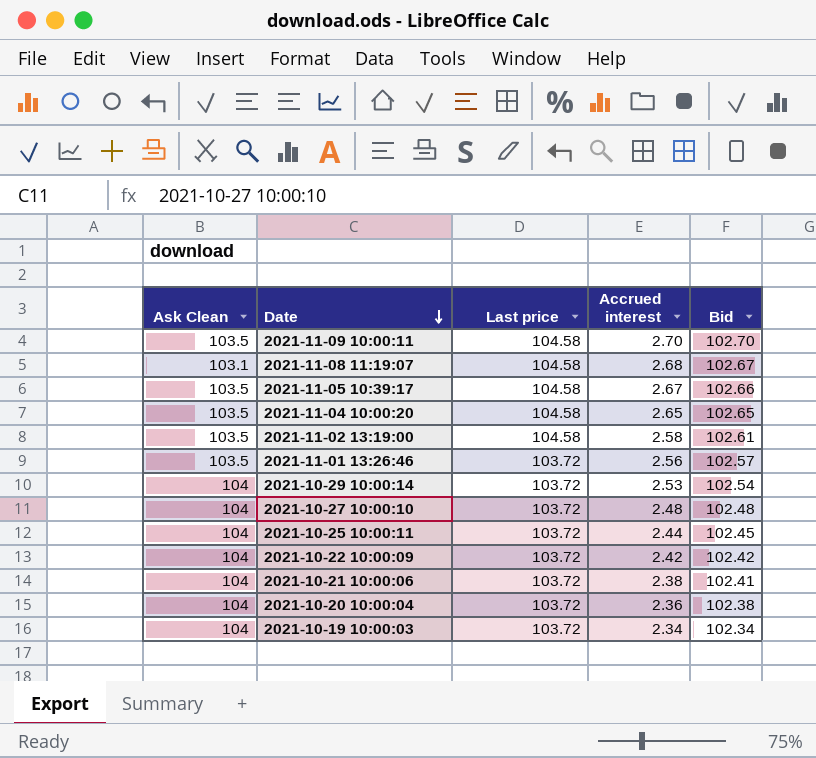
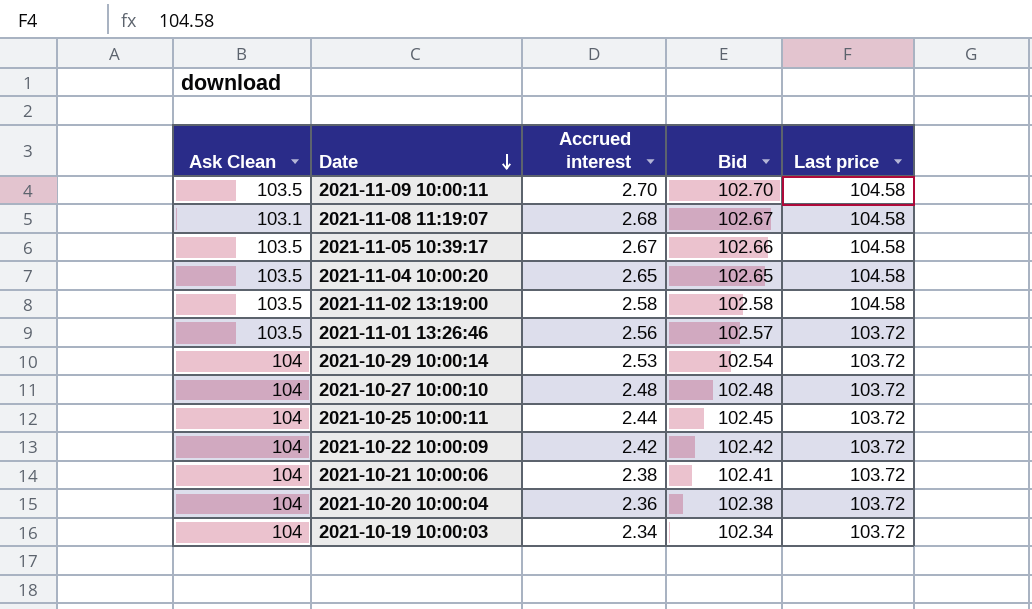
column Last price | position: 3 -> 5
2021-11-02 13:19:00 | Bid: 102.61 -> 102.58

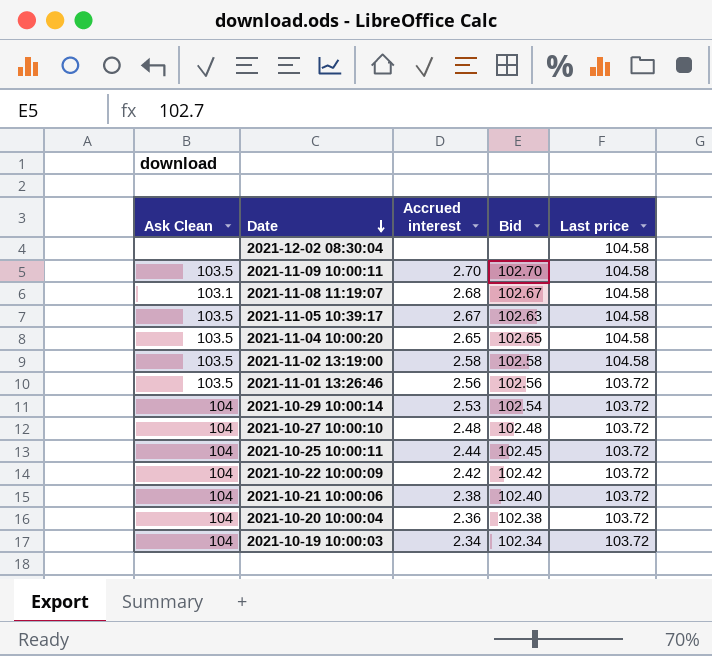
row 2021-12-02 08:30:04: none -> none | none | none | 104.58
2021-11-05 10:39:17 | Bid: 102.66 -> 102.63
2021-11-01 13:26:46 | Bid: 102.57 -> 102.56
2021-10-21 10:00:06 | Bid: 102.41 -> 102.40

